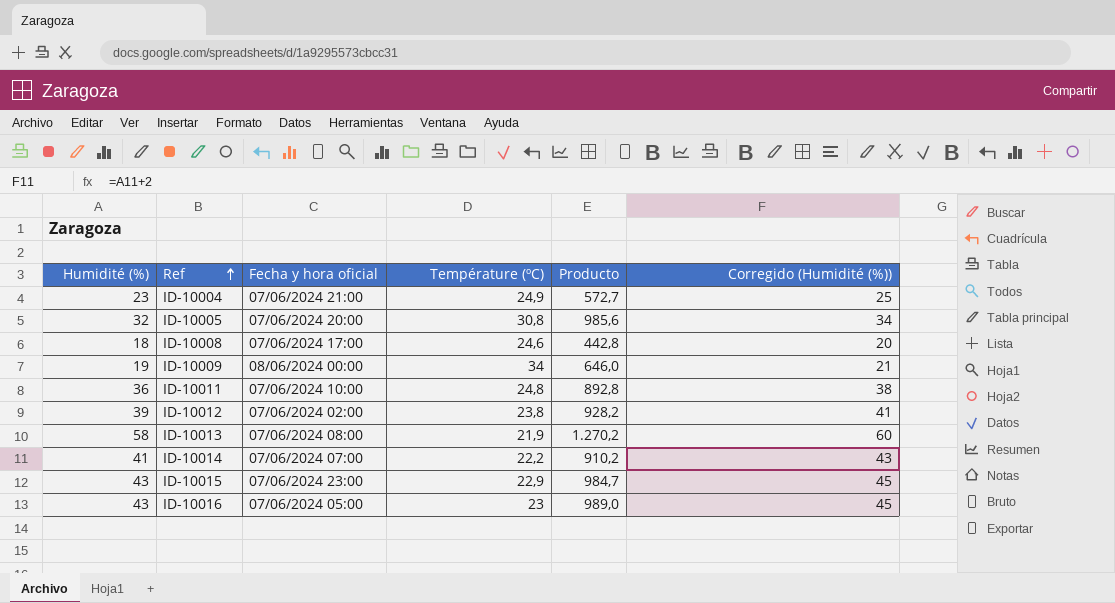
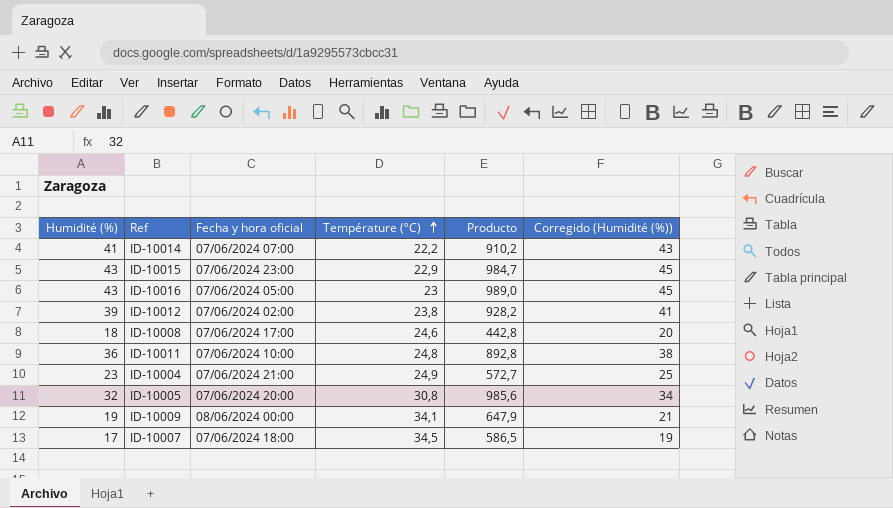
row order: Ref ascending -> Température (ºC) ascending
row ID-10013: 58 | 07/06/2024 08:00 | 21,9 | 1.270,2 | 60 -> none
ID-10009 | Température (ºC): 34 -> 34,1
ID-10009 | Producto: 646,0 -> 647,9
row ID-10007: none -> 17 | 07/06/2024 18:00 | 34,5 | 586,5 | 19

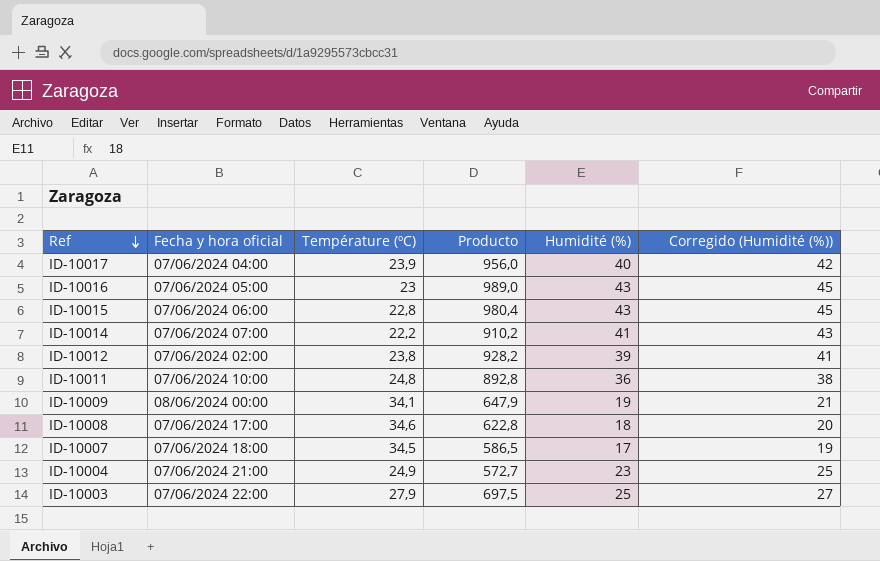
row order: Température (ºC) ascending -> Ref descending
column Humidité (%) | position: 1 -> 5
row ID-10005: 32 | 07/06/2024 20:00 | 30,8 | 985,6 | 34 -> none
row ID-10017: none -> 07/06/2024 04:00 | 23,9 | 956,0 | 40 | 42
ID-10015 | Fecha y hora oficial: 07/06/2024 23:00 -> 07/06/2024 06:00
ID-10015 | Température (ºC): 22,9 -> 22,8
ID-10015 | Producto: 984,7 -> 980,4
ID-10008 | Température (ºC): 24,6 -> 34,6
ID-10008 | Producto: 442,8 -> 622,8
row ID-10003: none -> 07/06/2024 22:00 | 27,9 | 697,5 | 25 | 27

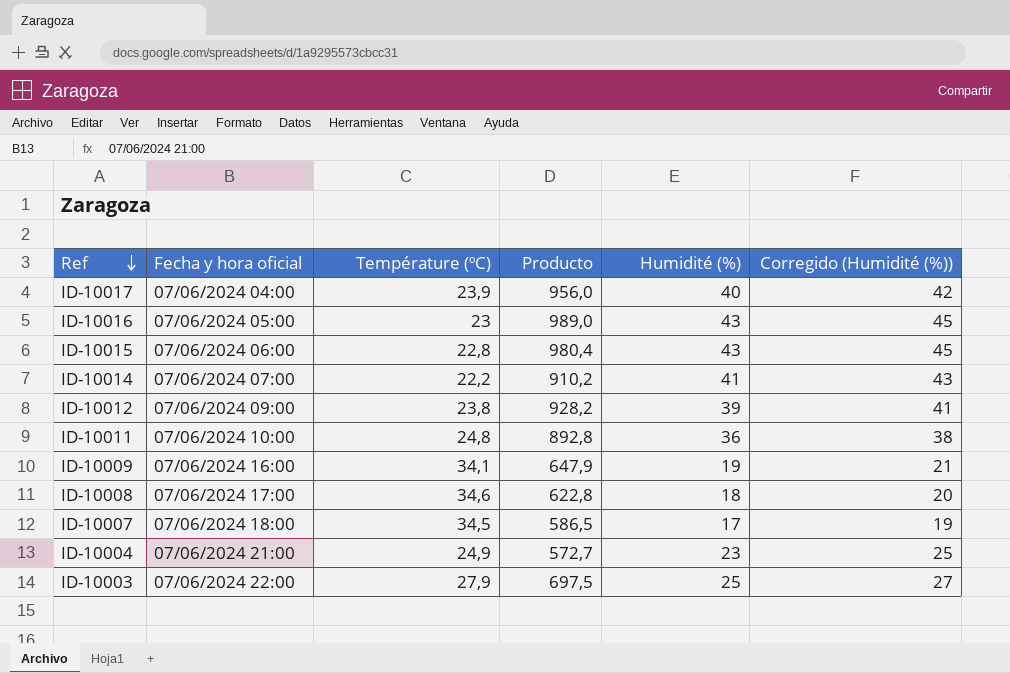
ID-10012 | Fecha y hora oficial: 07/06/2024 02:00 -> 07/06/2024 09:00
ID-10009 | Fecha y hora oficial: 08/06/2024 00:00 -> 07/06/2024 16:00

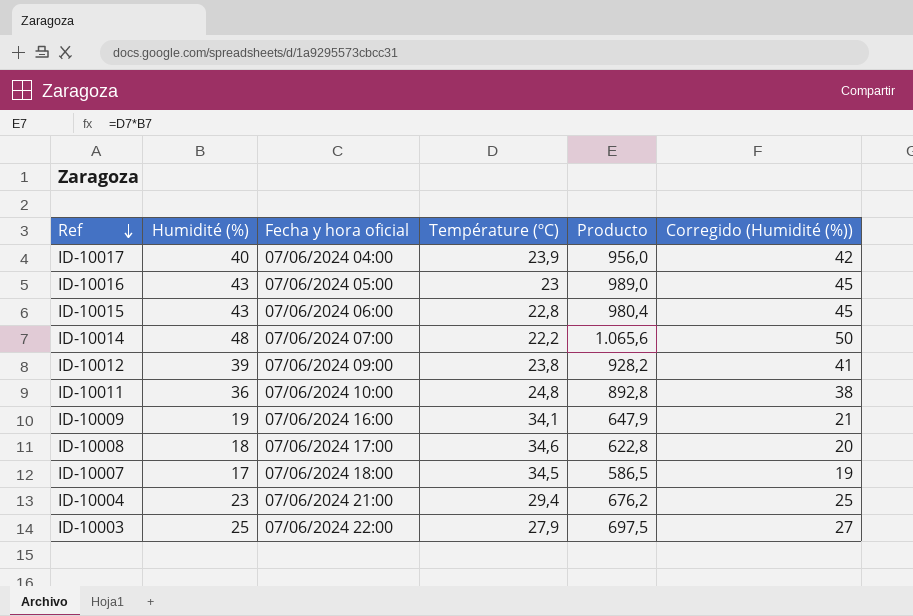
column Humidité (%) | position: 5 -> 2
ID-10014 | Humidité (%): 41 -> 48
ID-10014 | Producto: 910,2 -> 1.065,6
ID-10014 | Corregido (Humidité (%)): 43 -> 50
ID-10004 | Température (ºC): 24,9 -> 29,4
ID-10004 | Producto: 572,7 -> 676,2

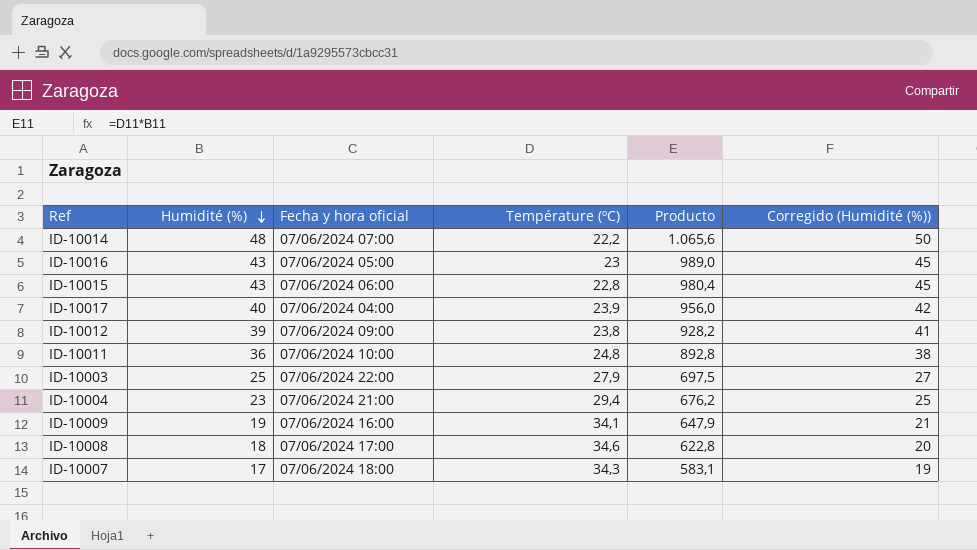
row order: Ref descending -> Humidité (%) descending
ID-10007 | Température (ºC): 34,5 -> 34,3
ID-10007 | Producto: 586,5 -> 583,1

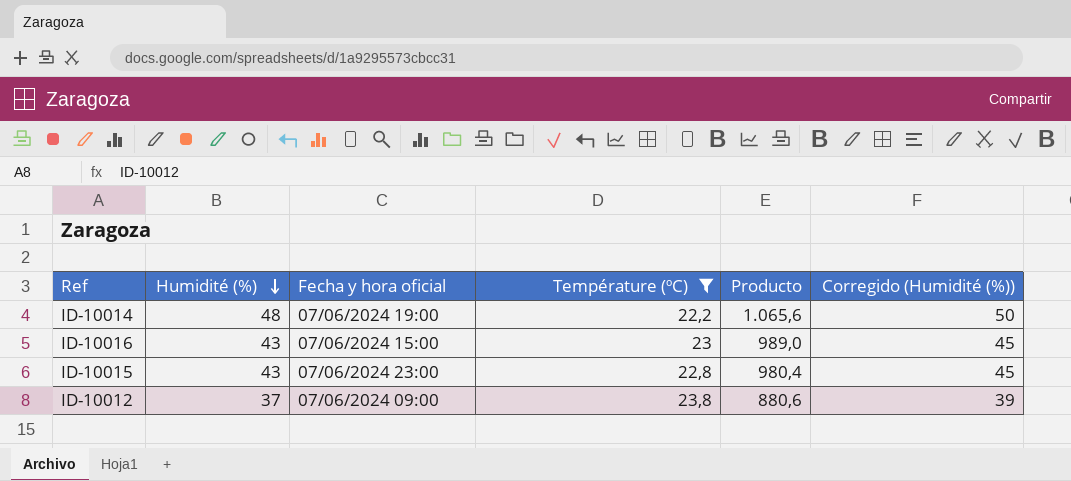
filter: none -> Température (ºC) <= 23,8
ID-10014 | Fecha y hora oficial: 07/06/2024 07:00 -> 07/06/2024 19:00
ID-10016 | Fecha y hora oficial: 07/06/2024 05:00 -> 07/06/2024 15:00
ID-10015 | Fecha y hora oficial: 07/06/2024 06:00 -> 07/06/2024 23:00
ID-10012 | Humidité (%): 39 -> 37
ID-10012 | Producto: 928,2 -> 880,6
ID-10012 | Corregido (Humidité (%)): 41 -> 39

